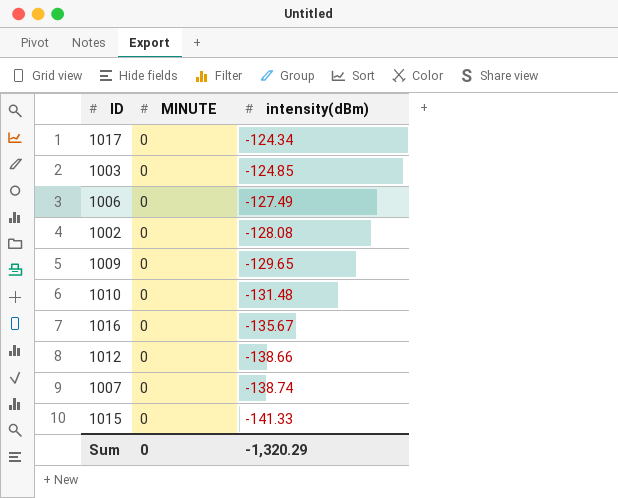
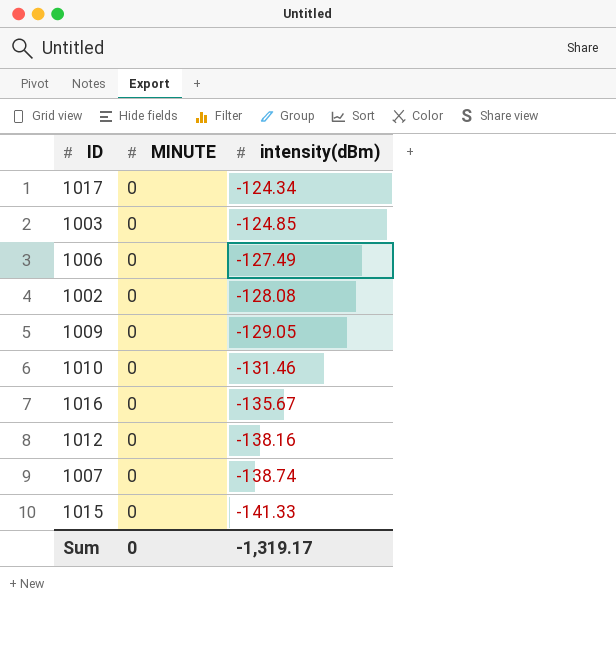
1009 | intensity(dBm): -129.65 -> -129.05
1010 | intensity(dBm): -131.48 -> -131.46
1012 | intensity(dBm): -138.66 -> -138.16
Sum | intensity(dBm): -1,320.29 -> -1,319.17

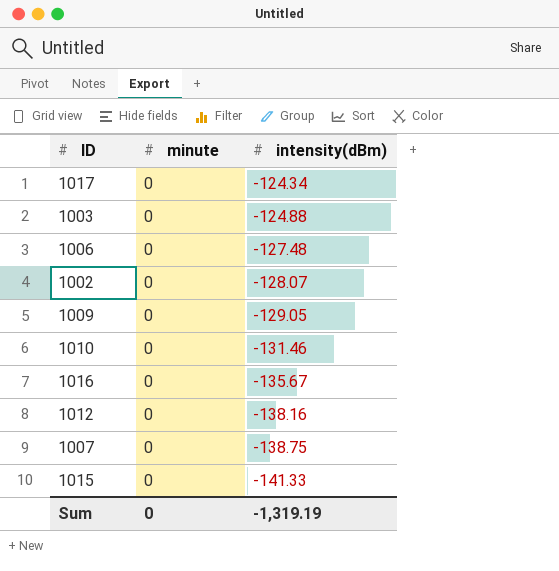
column name: MINUTE -> minute
1003 | intensity(dBm): -124.85 -> -124.88
1006 | intensity(dBm): -127.49 -> -127.48
1002 | intensity(dBm): -128.08 -> -128.07
1007 | intensity(dBm): -138.74 -> -138.75
Sum | intensity(dBm): -1,319.17 -> -1,319.19

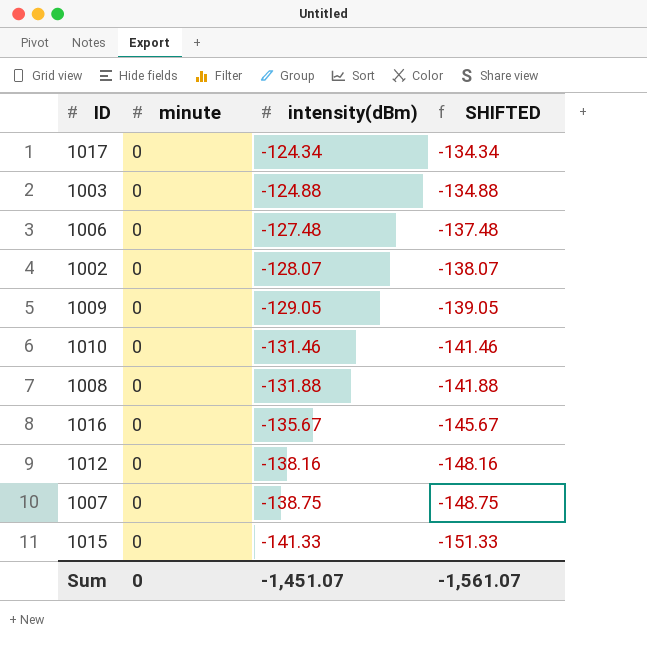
column SHIFTED | formula: none -> [intensity(dBm)] - 10
row 1008: none -> 0 | -131.88 | -141.88
Sum | intensity(dBm): -1,319.19 -> -1,451.07

